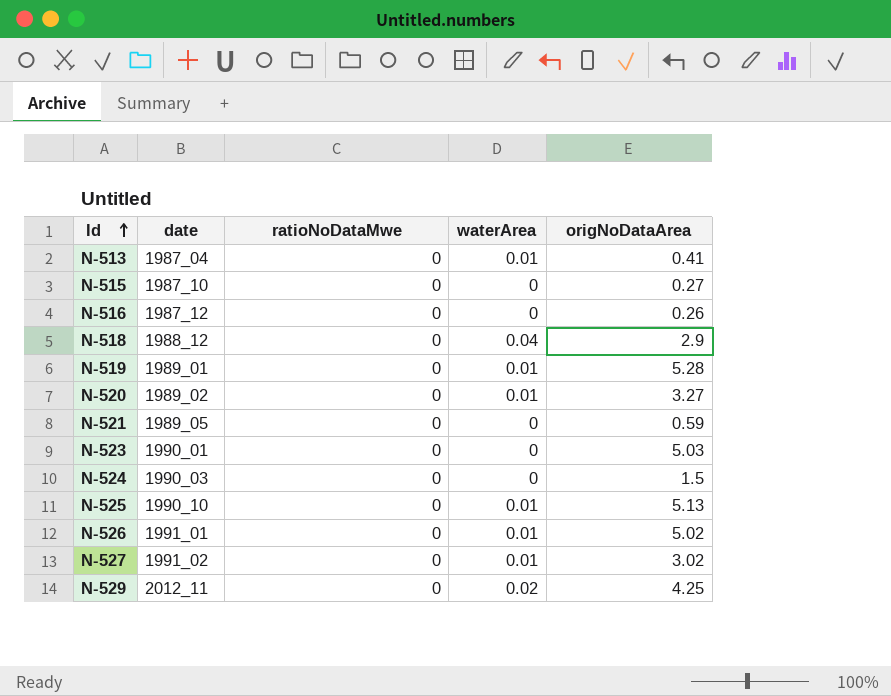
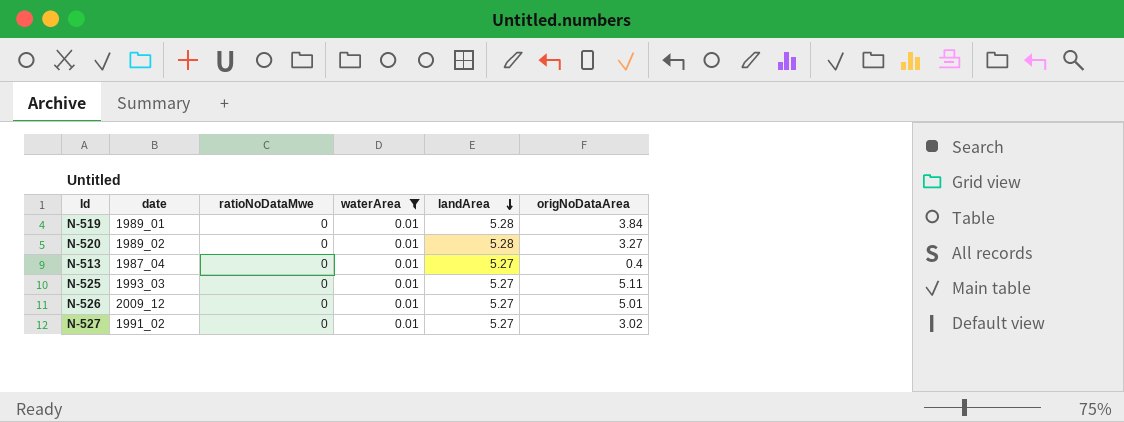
filter: none -> waterArea = 0.01
row order: Id ascending -> landArea descending
column landArea | position: none -> 5
N-519 | origNoDataArea: 5.28 -> 3.84
N-513 | origNoDataArea: 0.41 -> 0.4
N-525 | date: 1990_10 -> 1993_03
N-525 | origNoDataArea: 5.13 -> 5.11
N-526 | date: 1991_01 -> 2009_12
N-526 | origNoDataArea: 5.02 -> 5.01

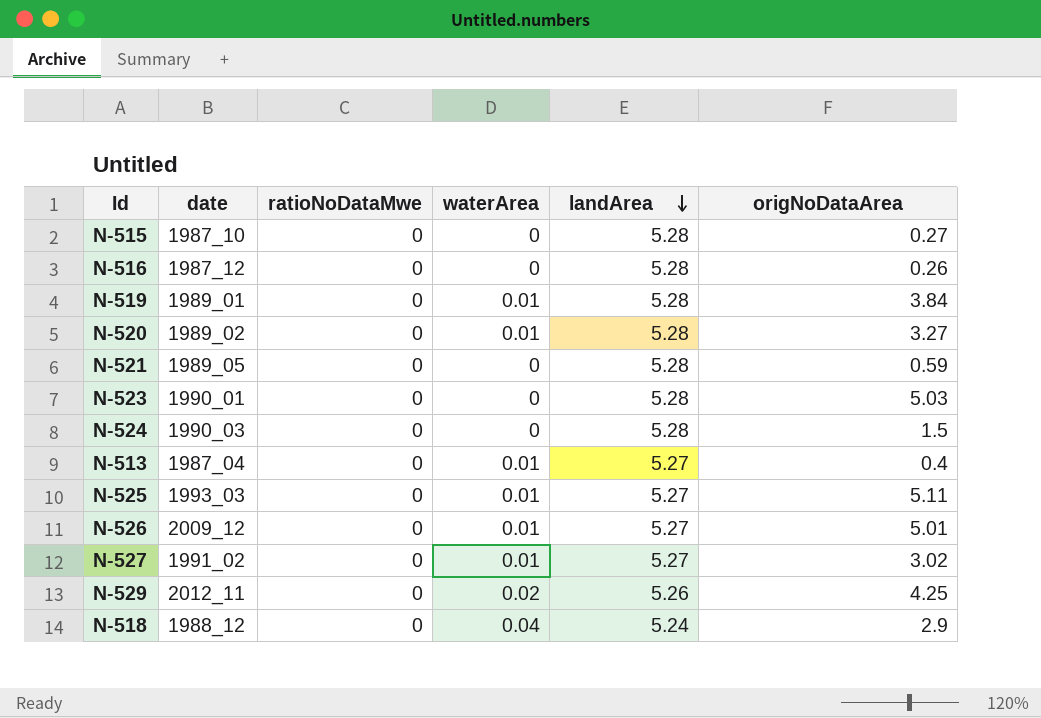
filter: waterArea = 0.01 -> none

